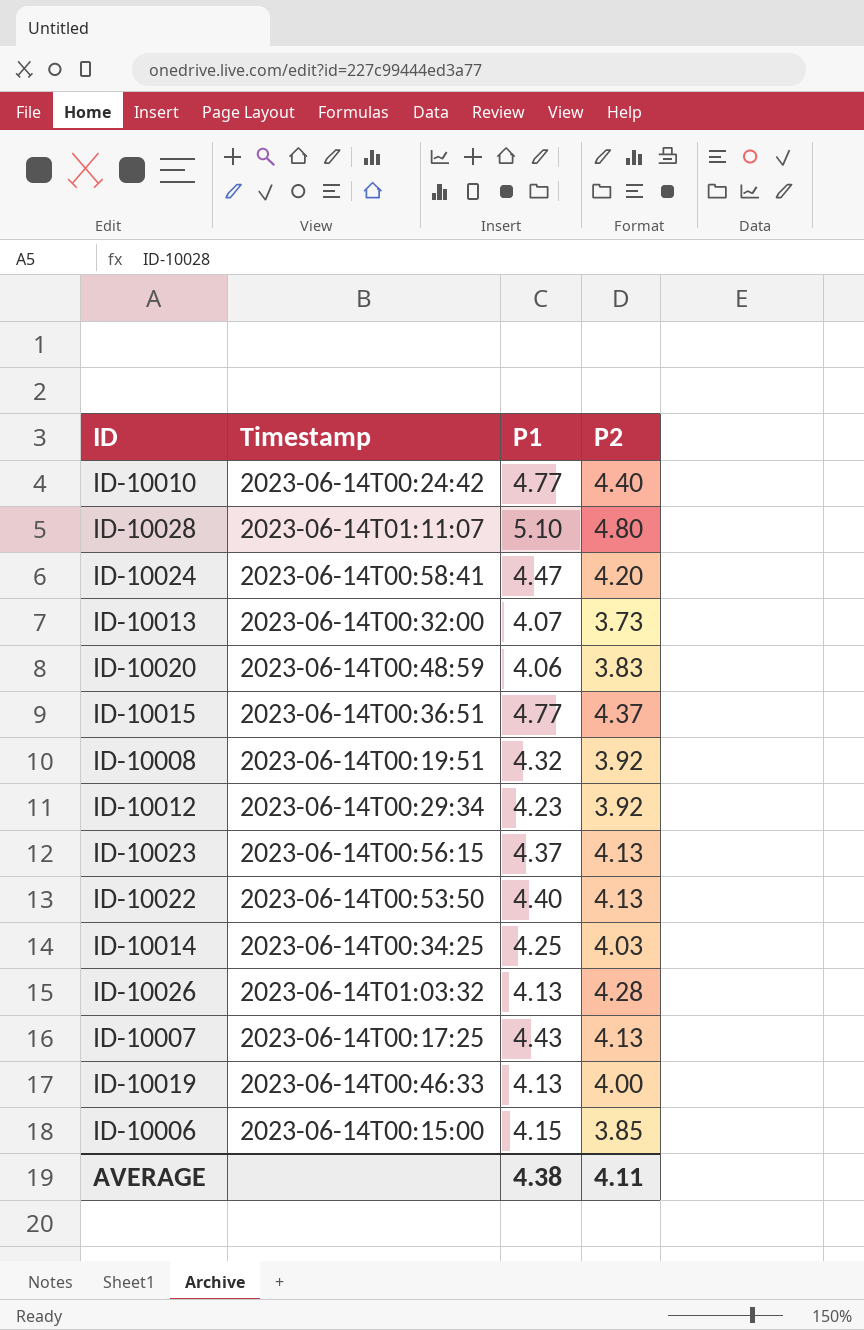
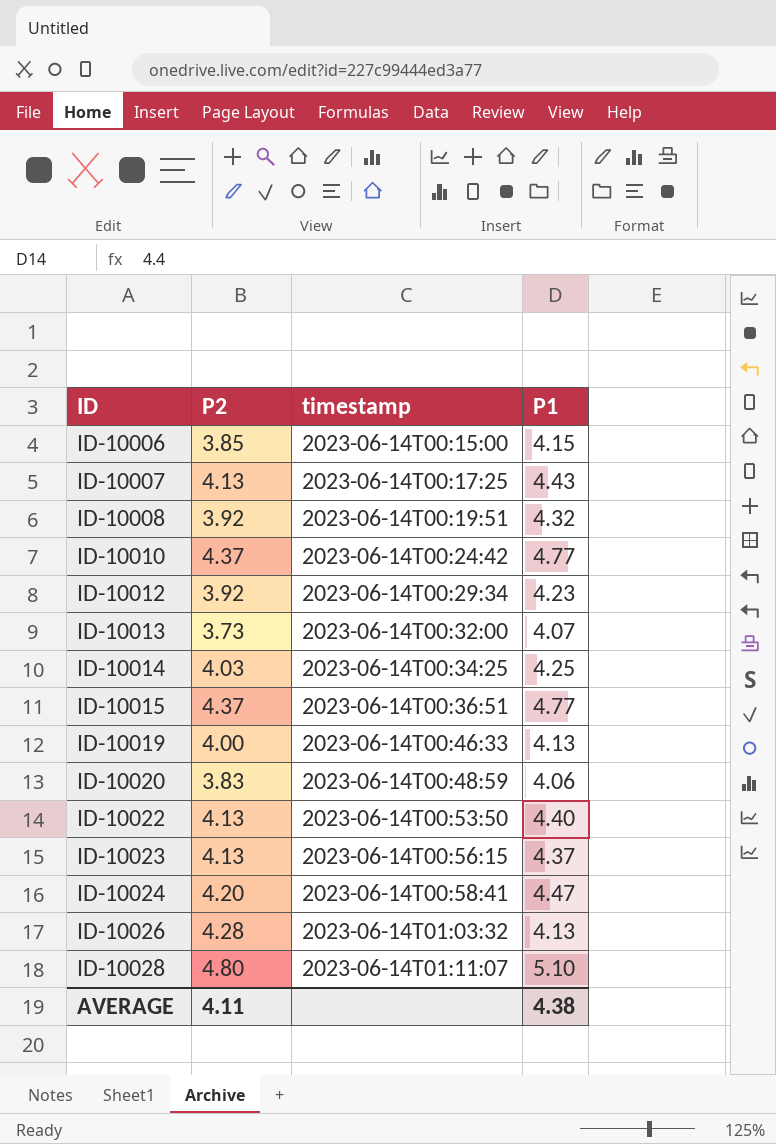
row order: none -> ID ascending
column P2 | position: 4 -> 2
column name: Timestamp -> timestamp
ID-10010 | P2: 4.40 -> 4.37

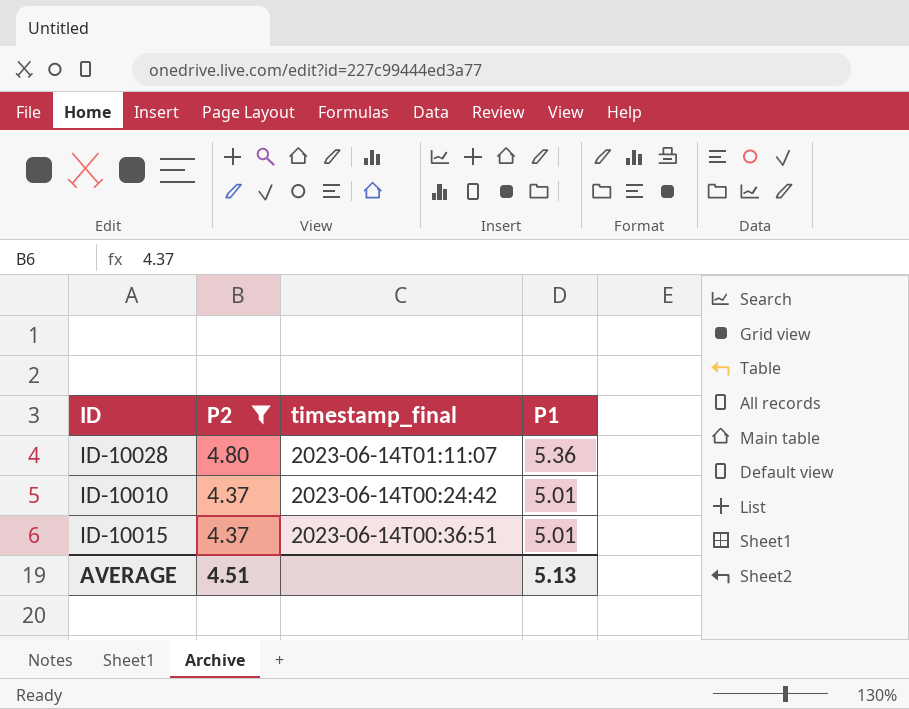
filter: none -> P2 >= 4.37
row order: ID ascending -> P2 descending
column name: timestamp -> timestamp_final
ID-10028 | P1: 5.10 -> 5.36
ID-10010 | P1: 4.77 -> 5.01
ID-10015 | P1: 4.77 -> 5.01
AVERAGE | P2: 4.11 -> 4.51
AVERAGE | P1: 4.38 -> 5.13

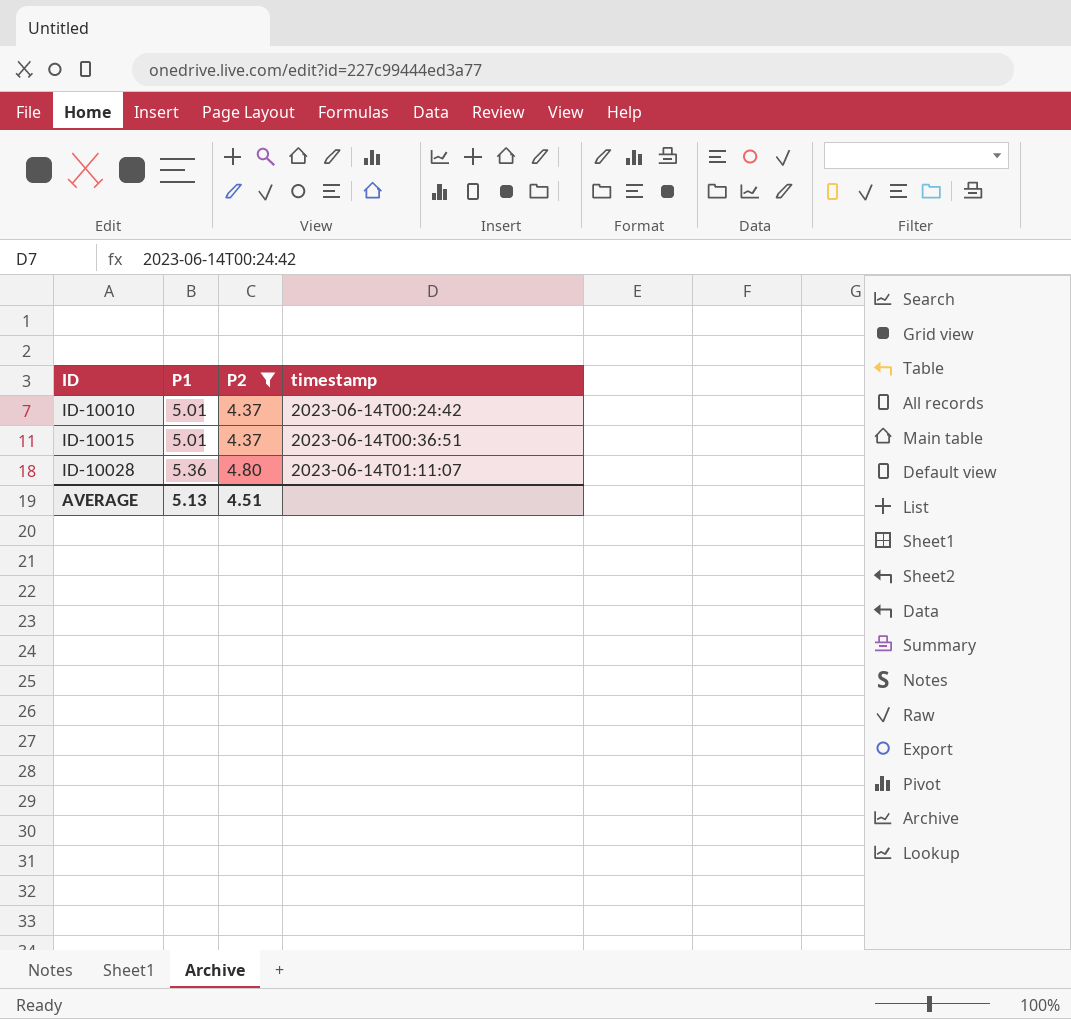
row order: P2 descending -> ID ascending
column P1 | position: 4 -> 2
column name: timestamp_final -> timestamp

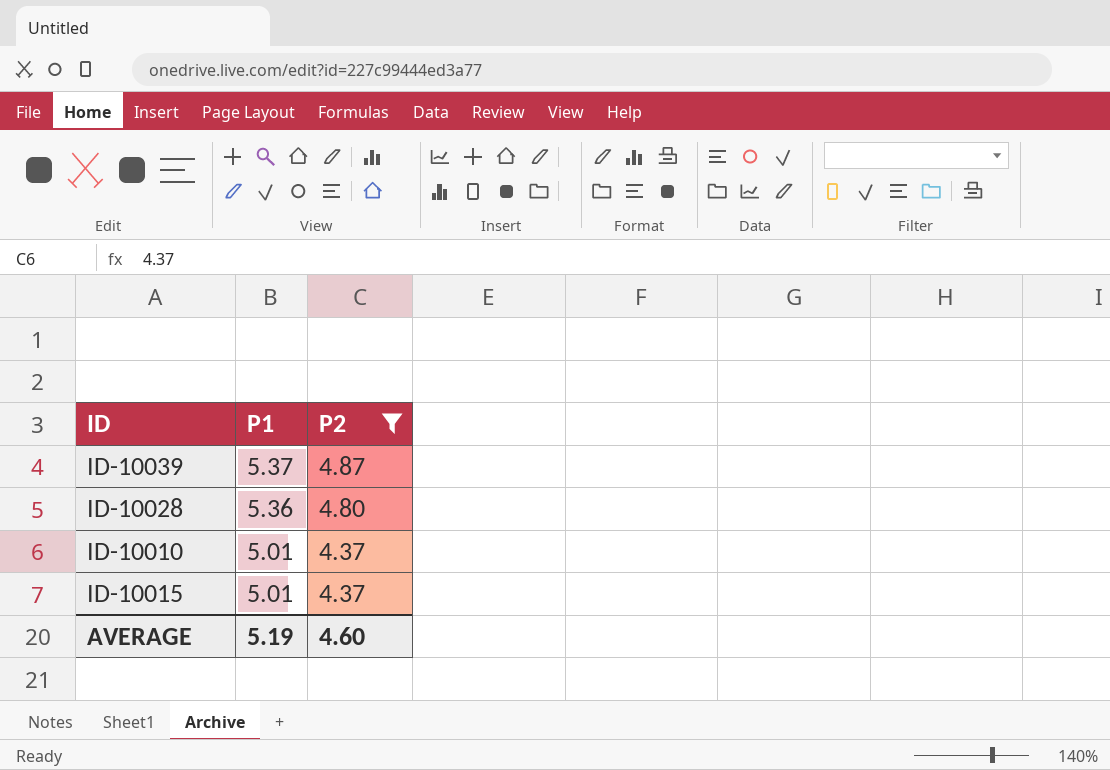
row order: ID ascending -> P1 descending
column timestamp | position: 4 -> none
row ID-10039: none -> 5.37 | 4.87
AVERAGE | P1: 5.13 -> 5.19
AVERAGE | P2: 4.51 -> 4.60

